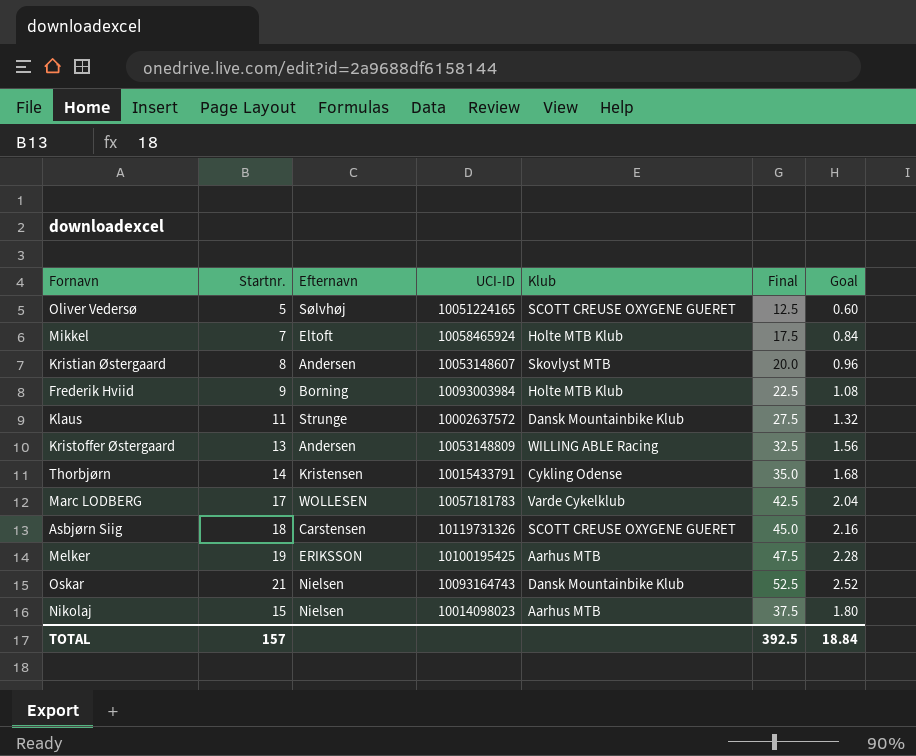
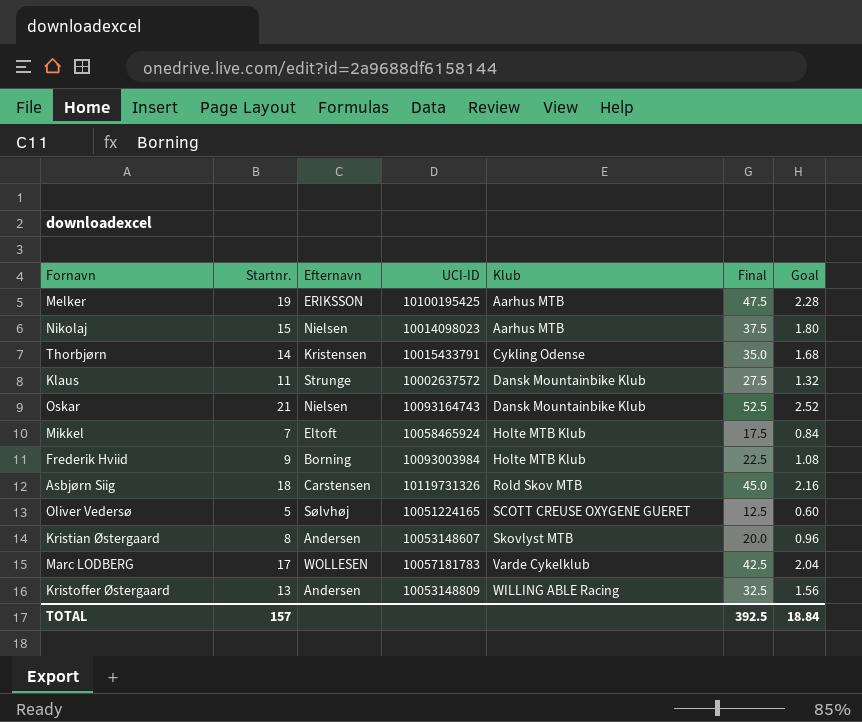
row order: none -> Klub ascending
Asbjørn Siig | Klub: SCOTT CREUSE OXYGENE GUERET -> Rold Skov MTB

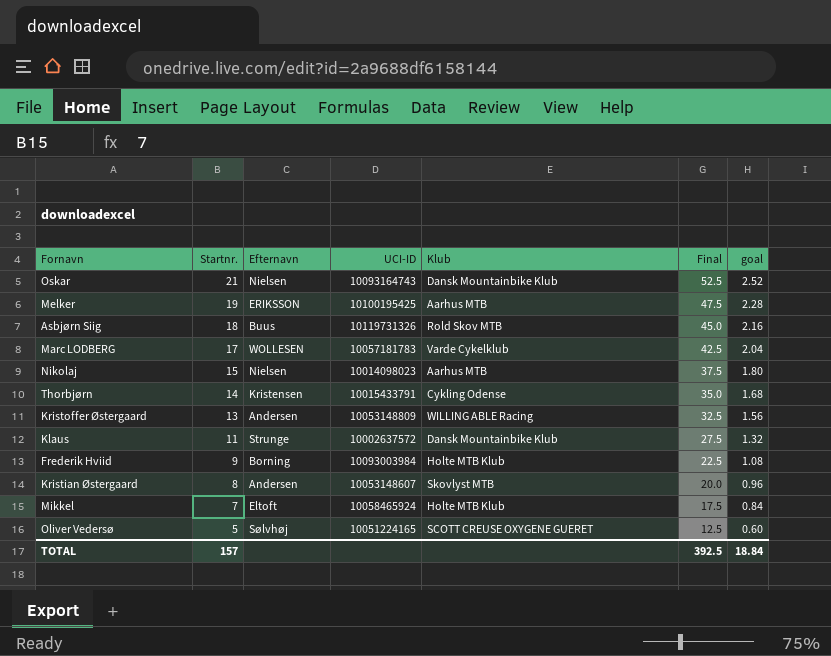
row order: Klub ascending -> Startnr. descending
column name: Goal -> goal
Asbjørn Siig | Efternavn: Carstensen -> Buus

